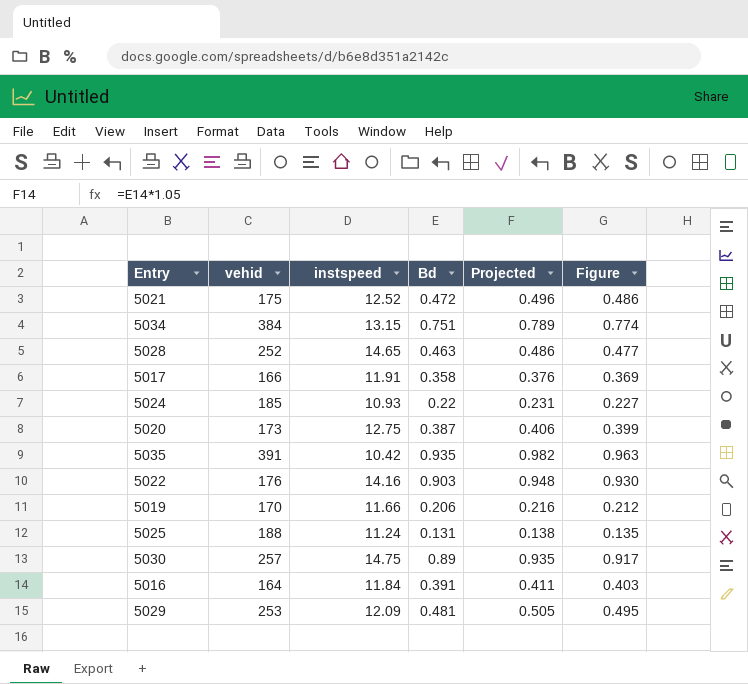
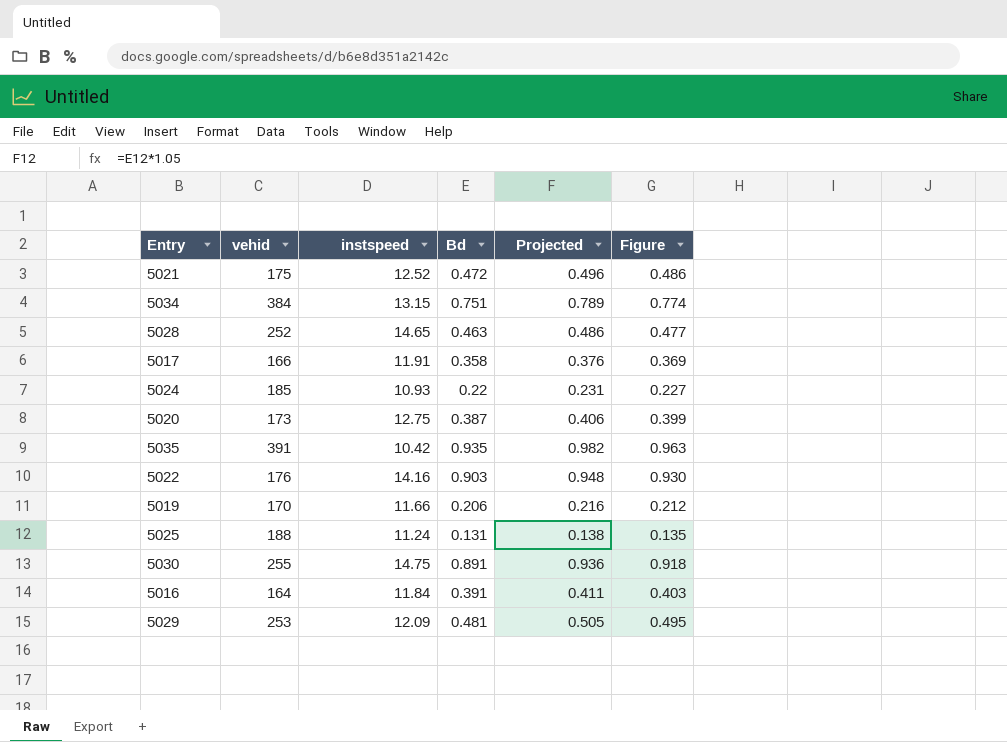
5030 | vehid: 257 -> 255
5030 | Bd: 0.89 -> 0.891
5030 | Projected: 0.935 -> 0.936
5030 | Figure: 0.917 -> 0.918

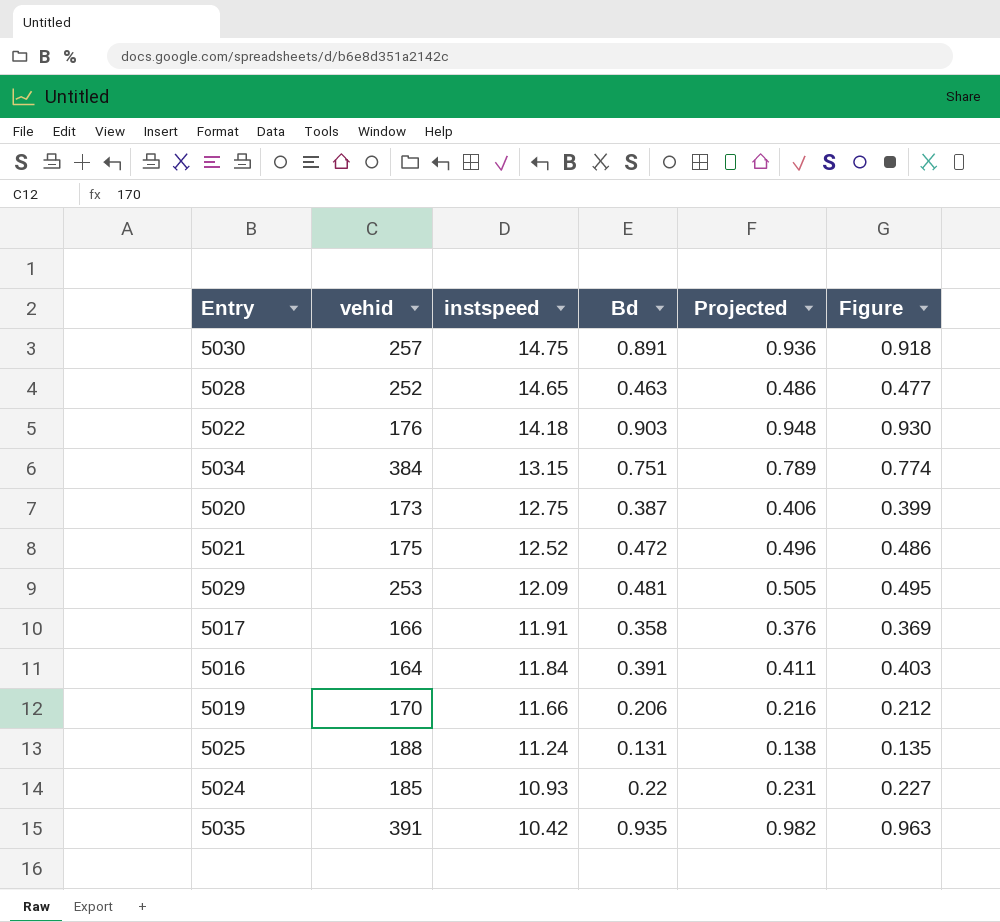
row order: none -> instspeed descending
5030 | vehid: 255 -> 257
5022 | instspeed: 14.16 -> 14.18

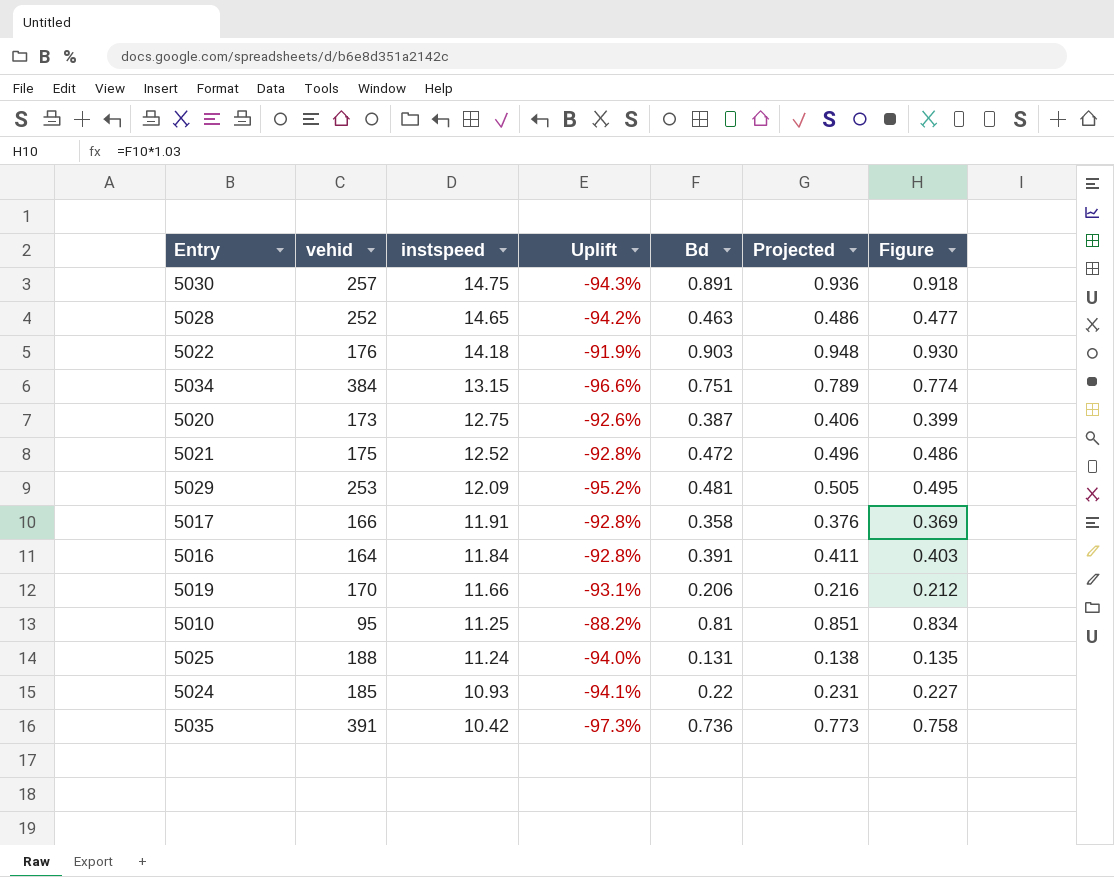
column Uplift | formula: none -> ([instspeed] - [vehid]) / [vehid]
row 5010: none -> 95 | 11.25 | -88.2% | 0.81 | 0.851 | 0.834
5035 | Bd: 0.935 -> 0.736
5035 | Projected: 0.982 -> 0.773
5035 | Figure: 0.963 -> 0.758

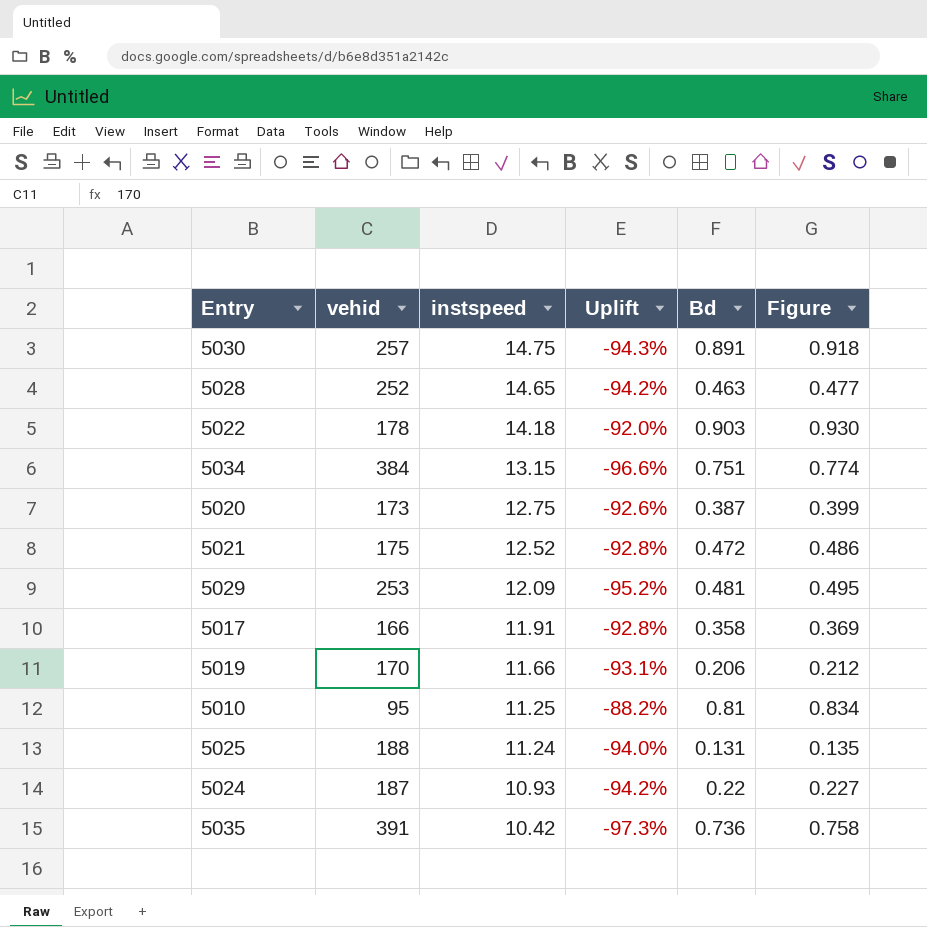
column Projected | formula: [Bd] * 1.05 -> none
row 5016: 164 | 11.84 | -92.8% | 0.391 | 0.411 | 0.403 -> none
5022 | vehid: 176 -> 178
5022 | Uplift: -91.9% -> -92.0%
5024 | vehid: 185 -> 187
5024 | Uplift: -94.1% -> -94.2%

